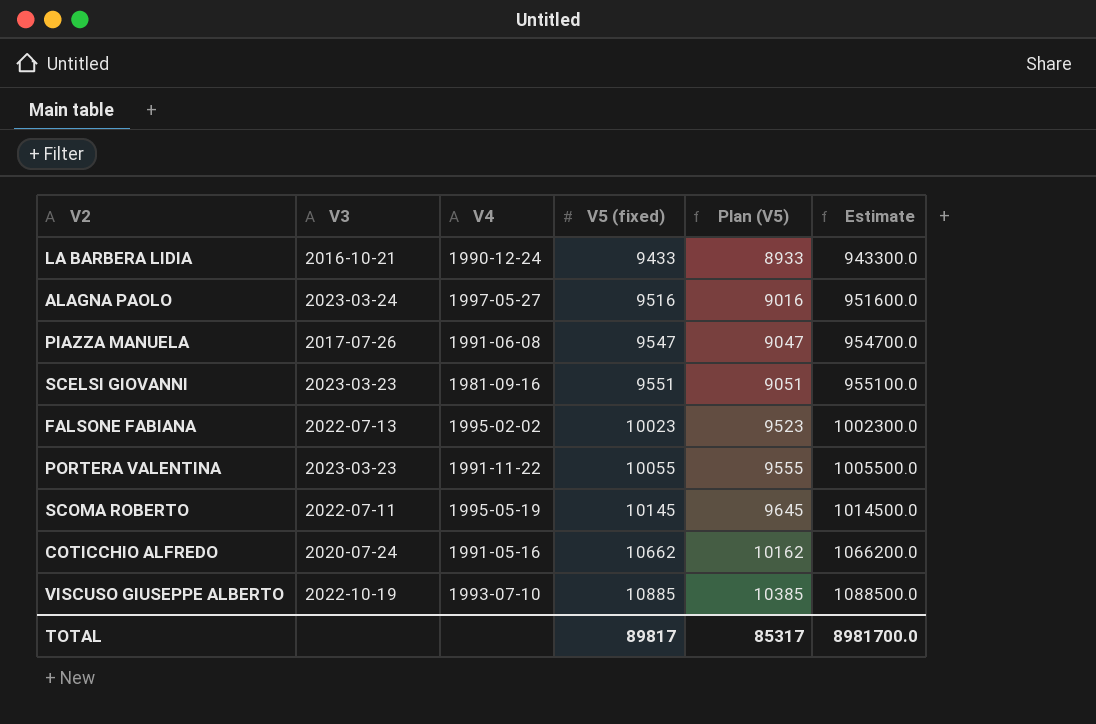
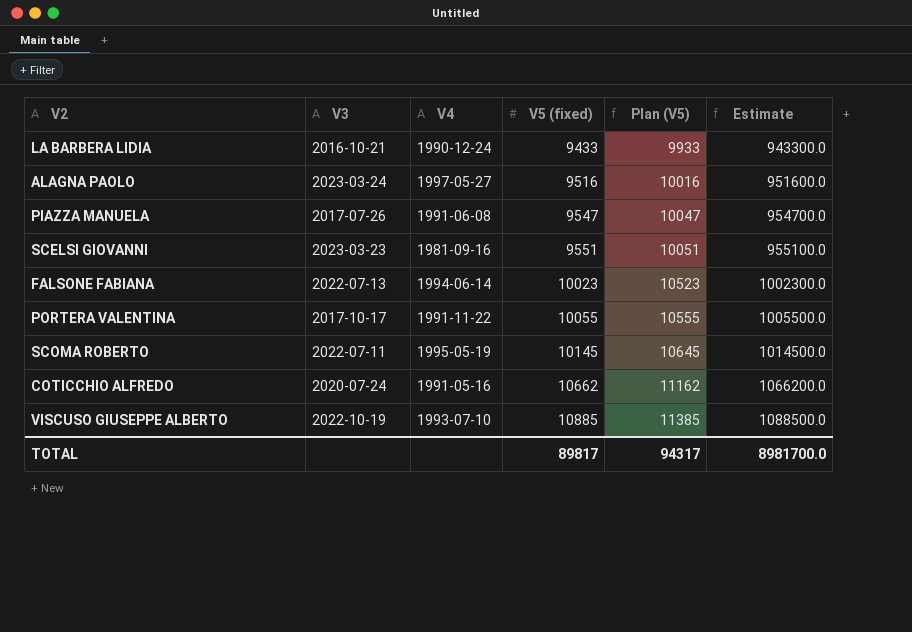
column Plan (V5) | formula: [V5 (fixed)] - 500 -> [V5 (fixed)] + 500
FALSONE FABIANA | V4: 1995-02-02 -> 1994-06-14
PORTERA VALENTINA | V3: 2023-03-23 -> 2017-10-17
TOTAL | Plan (V5): 85317 -> 94317

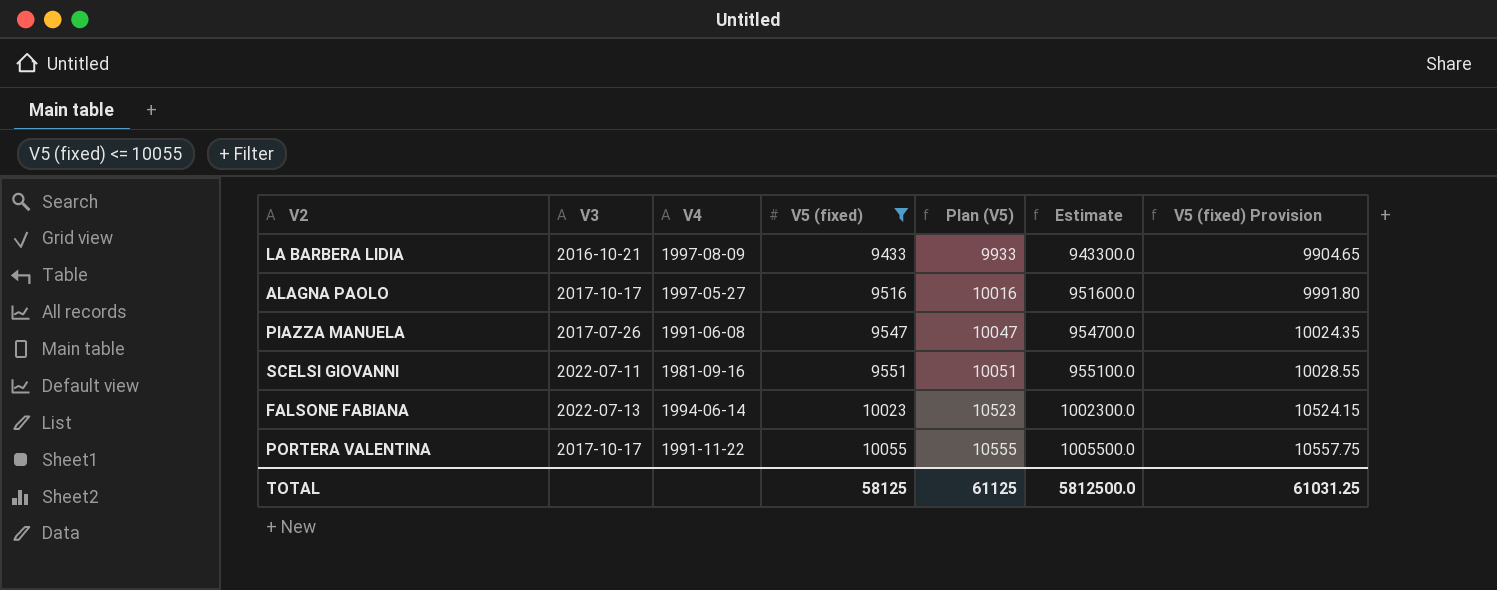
filter: none -> V5 (fixed) <= 10055
column V5 (fixed) Provision | formula: none -> [V5 (fixed)] * 1.05
LA BARBERA LIDIA | V4: 1990-12-24 -> 1997-08-09
ALAGNA PAOLO | V3: 2023-03-24 -> 2017-10-17
SCELSI GIOVANNI | V3: 2023-03-23 -> 2022-07-11
TOTAL | V5 (fixed): 89817 -> 58125
TOTAL | Plan (V5): 94317 -> 61125
TOTAL | Estimate: 8981700.0 -> 5812500.0

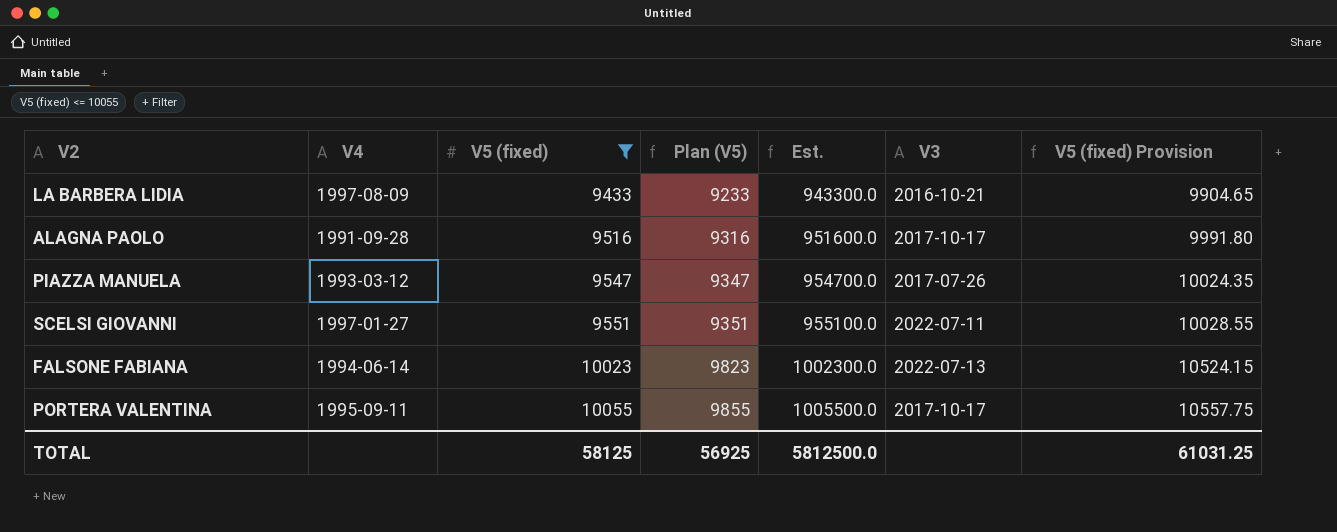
column Plan (V5) | formula: [V5 (fixed)] + 500 -> [V5 (fixed)] - 200
column name: Estimate -> Est.
column V3 | position: 2 -> 6
ALAGNA PAOLO | V4: 1997-05-27 -> 1991-09-28
PIAZZA MANUELA | V4: 1991-06-08 -> 1993-03-12
SCELSI GIOVANNI | V4: 1981-09-16 -> 1997-01-27
PORTERA VALENTINA | V4: 1991-11-22 -> 1995-09-11
TOTAL | Plan (V5): 61125 -> 56925

